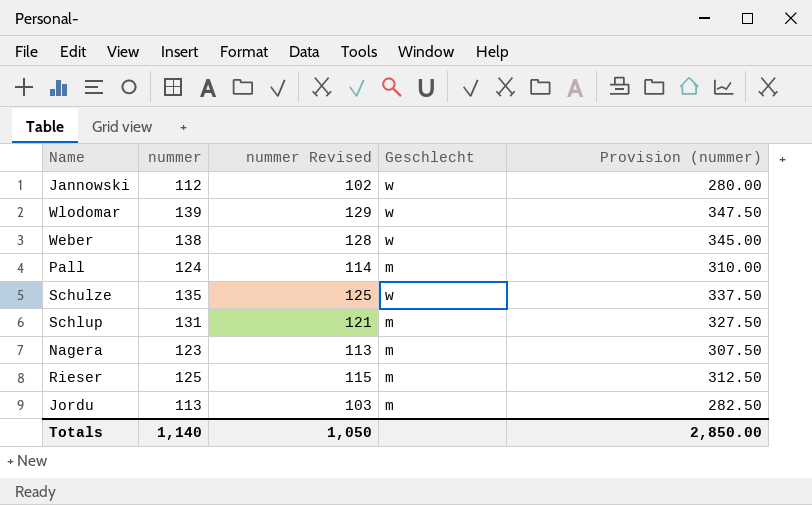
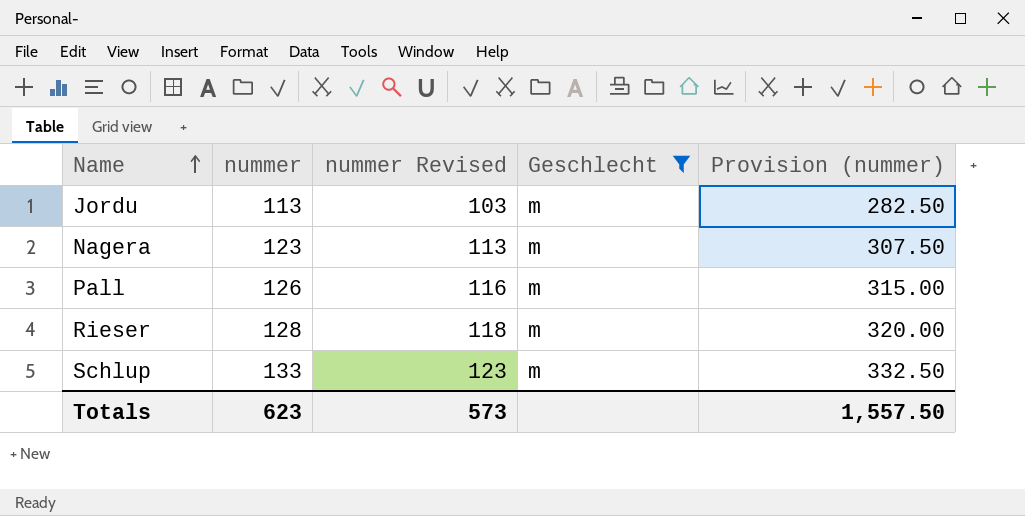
filter: none -> Geschlecht = m
row order: none -> Name ascending
Pall | nummer: 124 -> 126
Pall | nummer Revised: 114 -> 116
Pall | Provision (nummer): 310.00 -> 315.00
Rieser | nummer: 125 -> 128
Rieser | nummer Revised: 115 -> 118
Rieser | Provision (nummer): 312.50 -> 320.00
Schlup | nummer: 131 -> 133
Schlup | nummer Revised: 121 -> 123
Schlup | Provision (nummer): 327.50 -> 332.50
Totals | nummer: 1,140 -> 623
Totals | nummer Revised: 1,050 -> 573
Totals | Provision (nummer): 2,850.00 -> 1,557.50

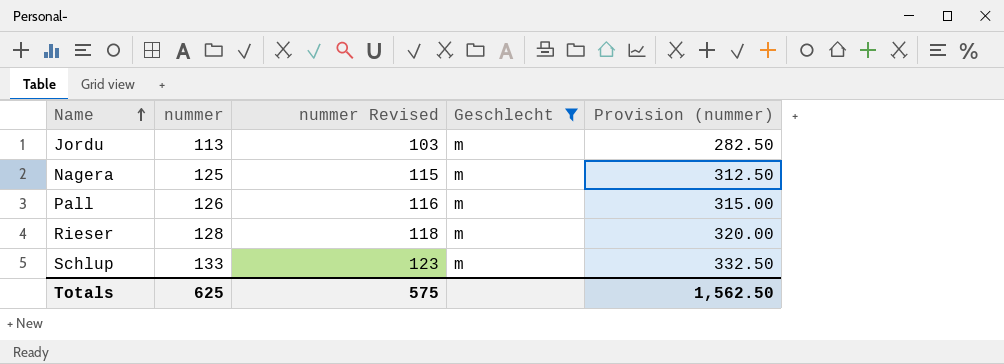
Nagera | nummer: 123 -> 125
Nagera | nummer Revised: 113 -> 115
Nagera | Provision (nummer): 307.50 -> 312.50
Totals | nummer: 623 -> 625
Totals | nummer Revised: 573 -> 575
Totals | Provision (nummer): 1,557.50 -> 1,562.50

